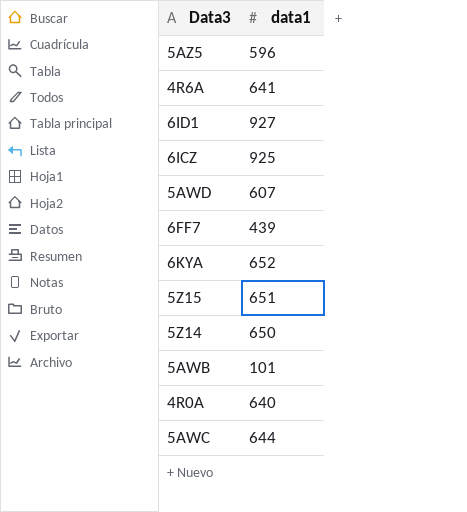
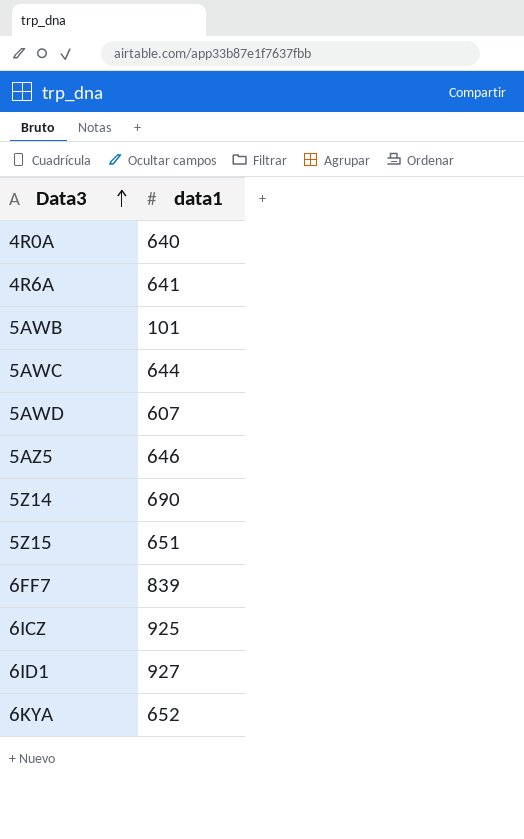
row order: none -> Data3 ascending
5AZ5 | data1: 596 -> 646
5Z14 | data1: 650 -> 690
6FF7 | data1: 439 -> 839

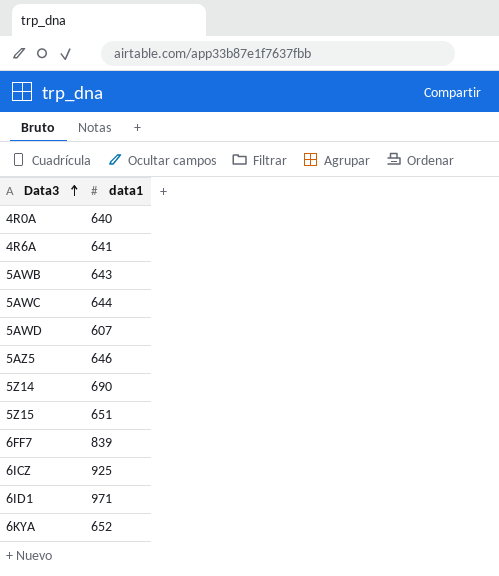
5AWB | data1: 101 -> 643
6ID1 | data1: 927 -> 971

